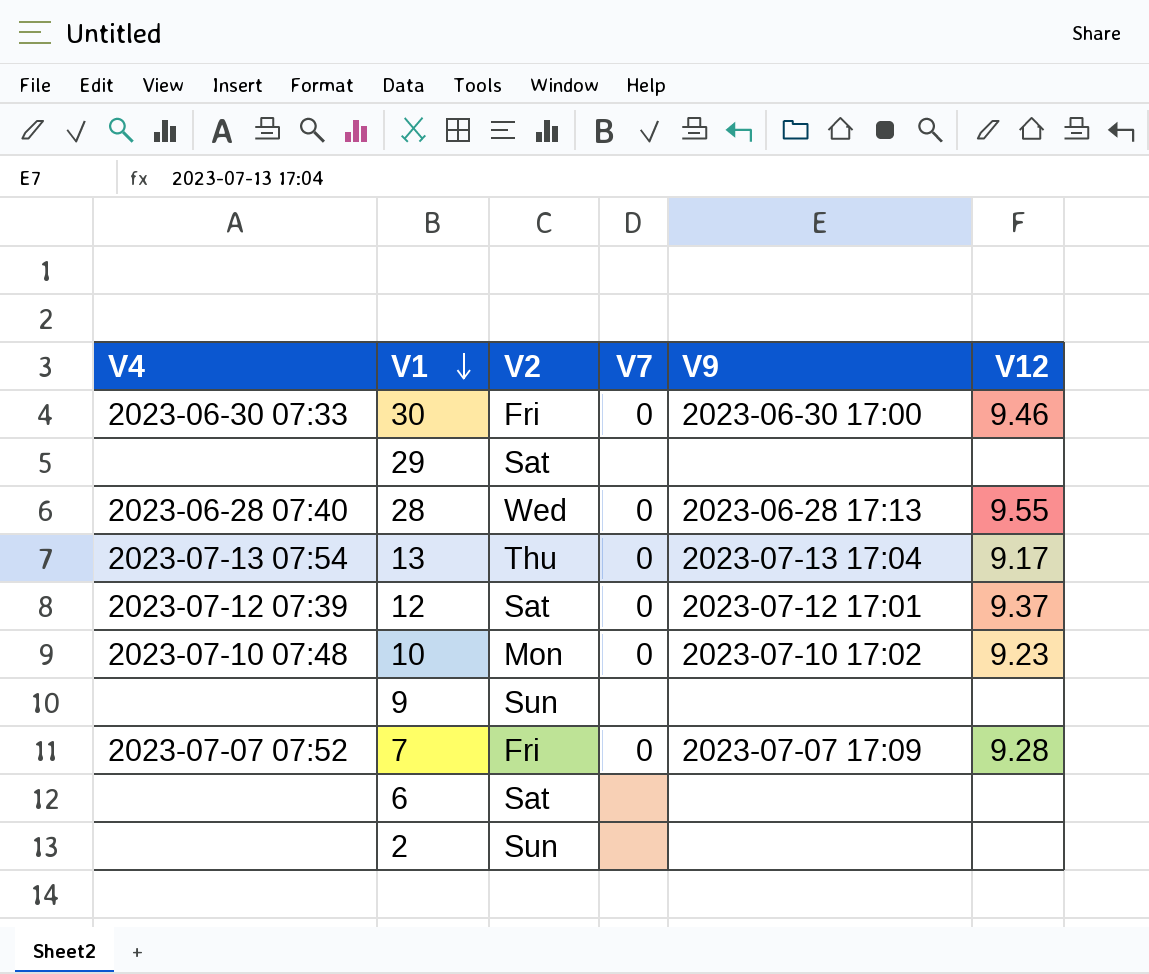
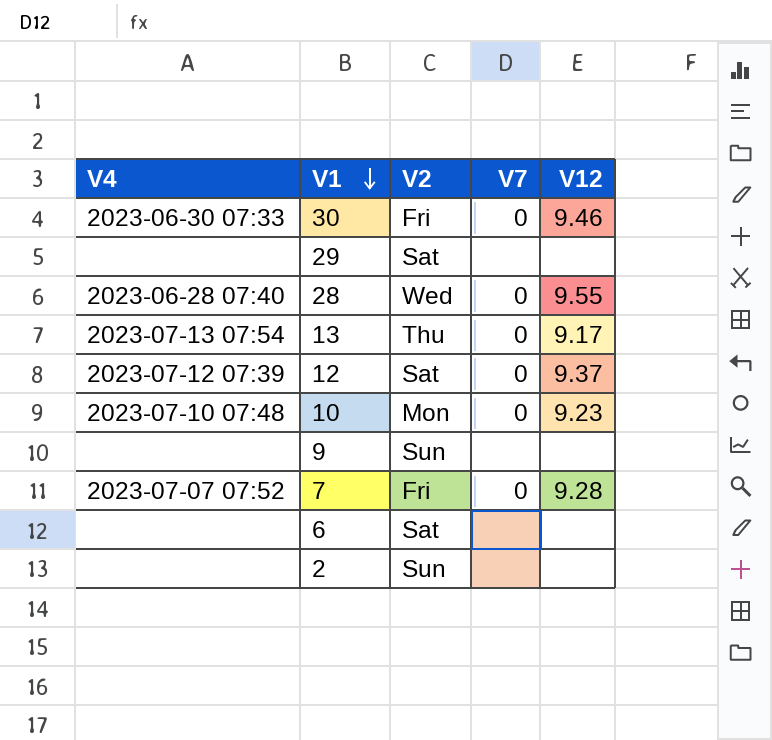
column V9 | position: 5 -> none

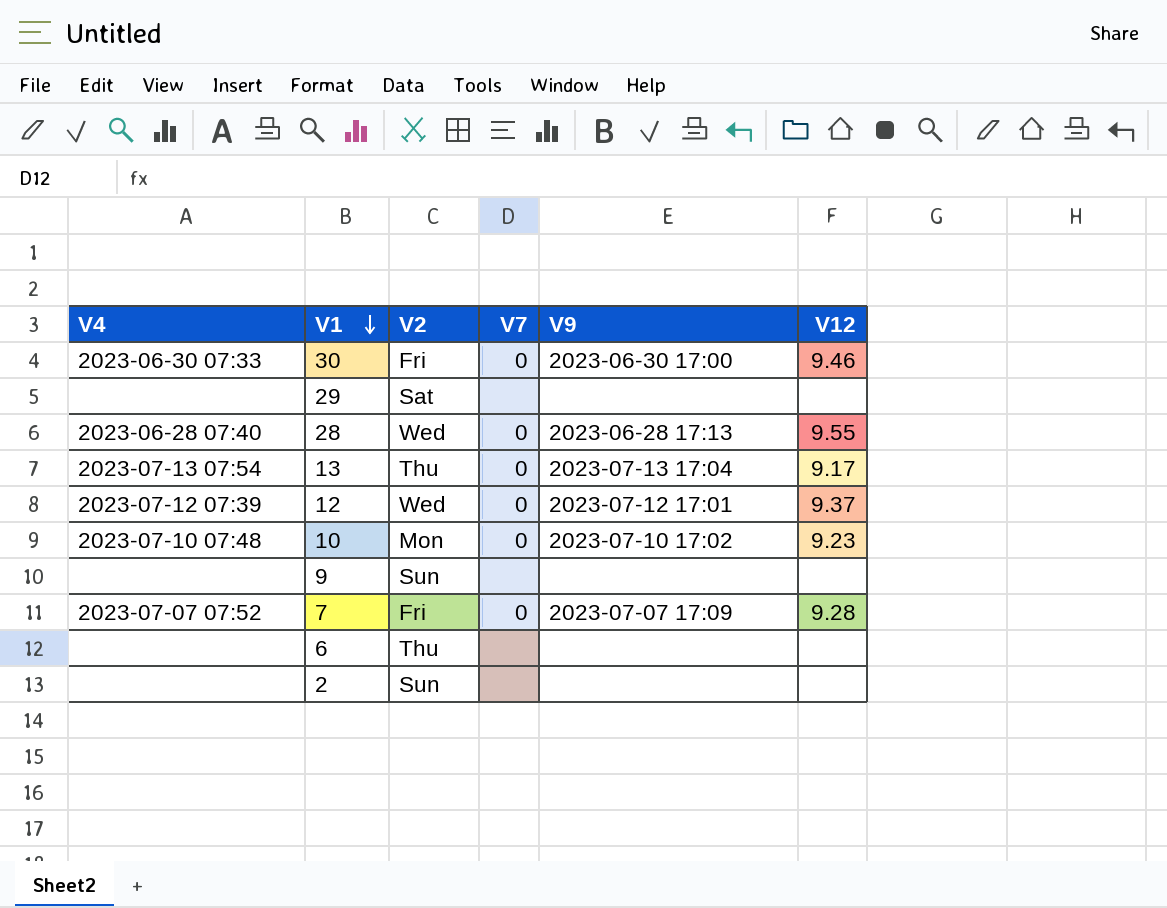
column V9 | position: none -> 5
12 | V2: Sat -> Wed
6 | V2: Sat -> Thu

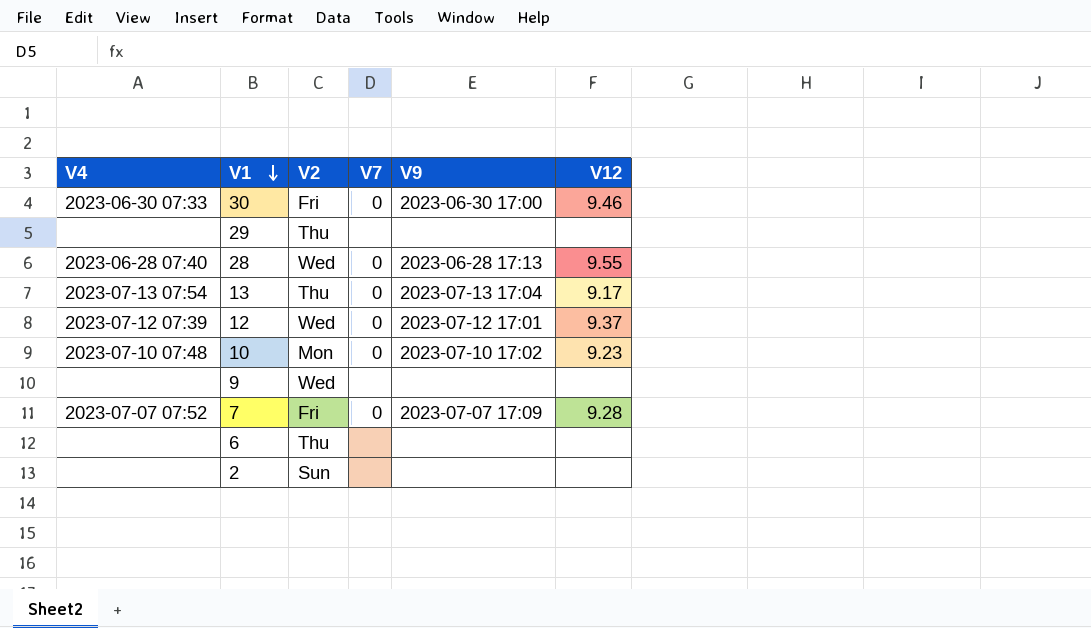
29 | V2: Sat -> Thu
9 | V2: Sun -> Wed

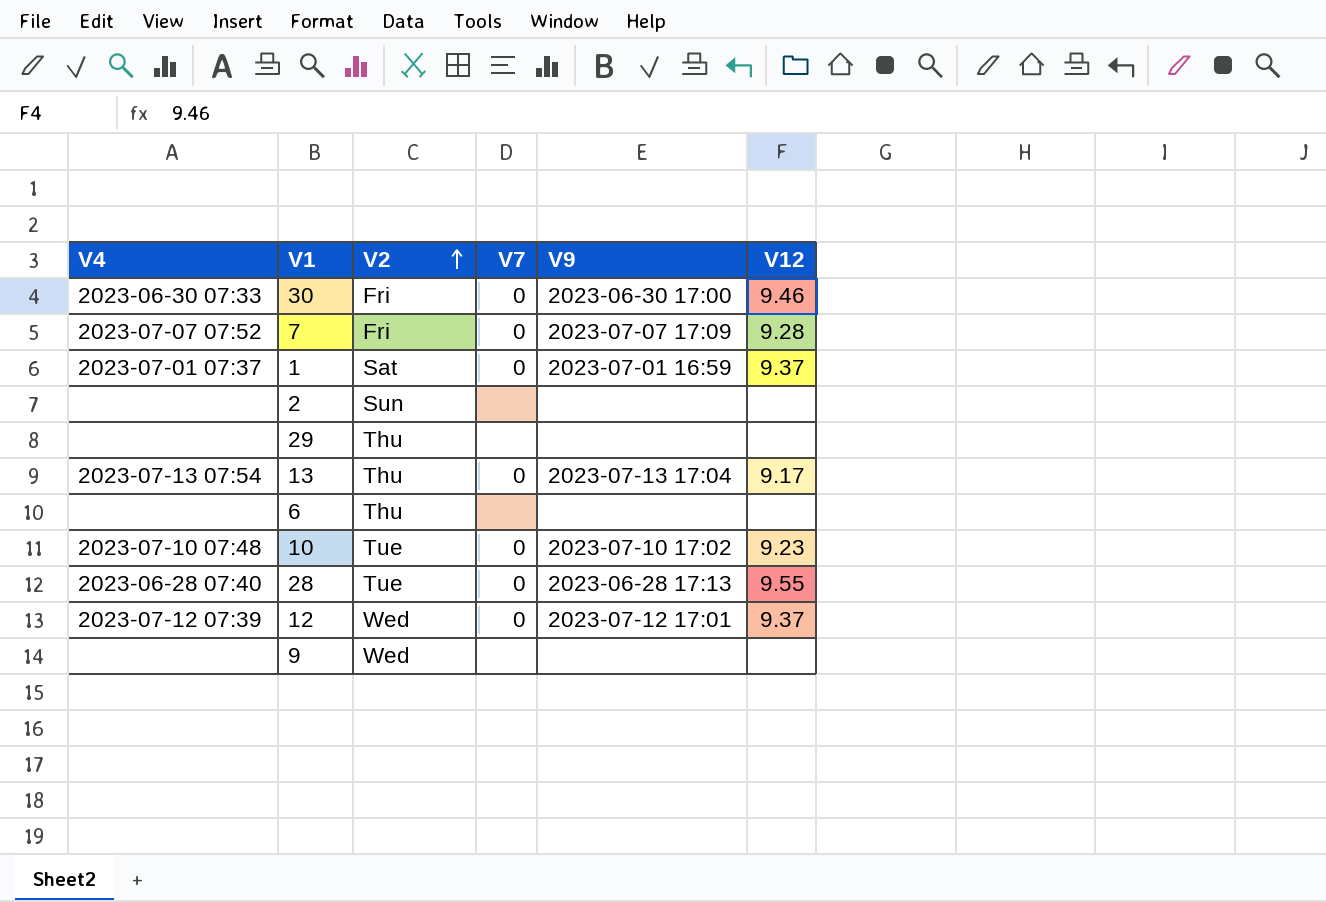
row order: V1 descending -> V2 ascending
row 1: none -> 2023-07-01 07:37 | Sat | 0 | 2023-07-01 16:59 | 9.37
10 | V2: Mon -> Tue
28 | V2: Wed -> Tue

